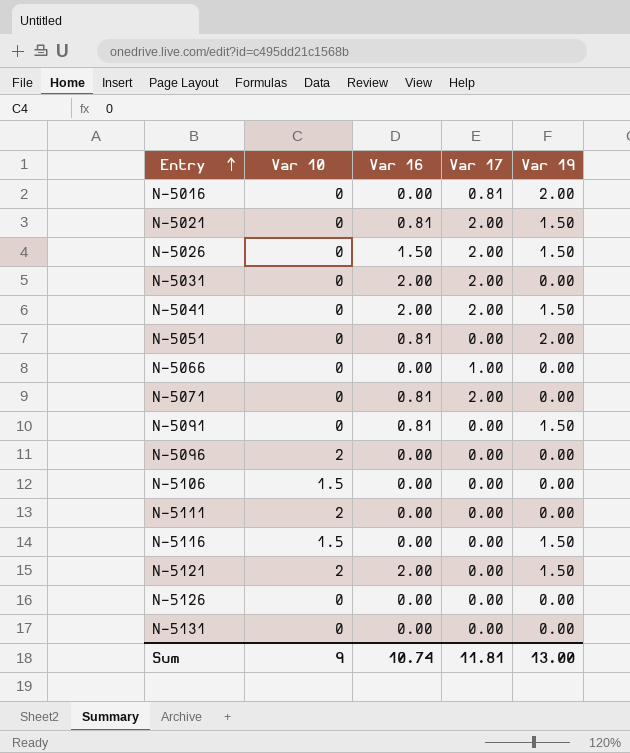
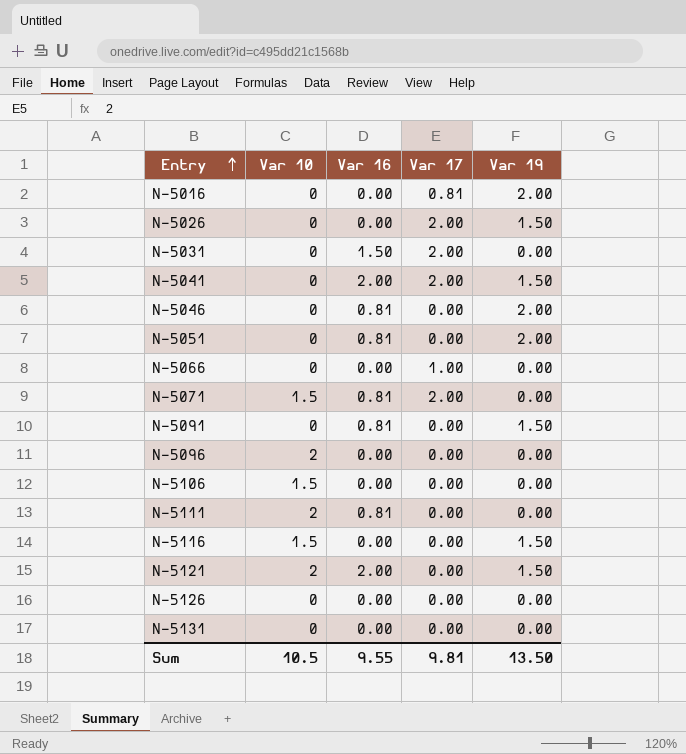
row N-5021: 0 | 0.81 | 2.00 | 1.50 -> none
N-5026 | Var 16: 1.50 -> 0.00
N-5031 | Var 16: 2.00 -> 1.50
row N-5046: none -> 0 | 0.81 | 0.00 | 2.00
N-5071 | Var 10: 0 -> 1.5
N-5111 | Var 16: 0.00 -> 0.81
Sum | Var 10: 9 -> 10.5
Sum | Var 16: 10.74 -> 9.55
Sum | Var 17: 11.81 -> 9.81
Sum | Var 19: 13.00 -> 13.50

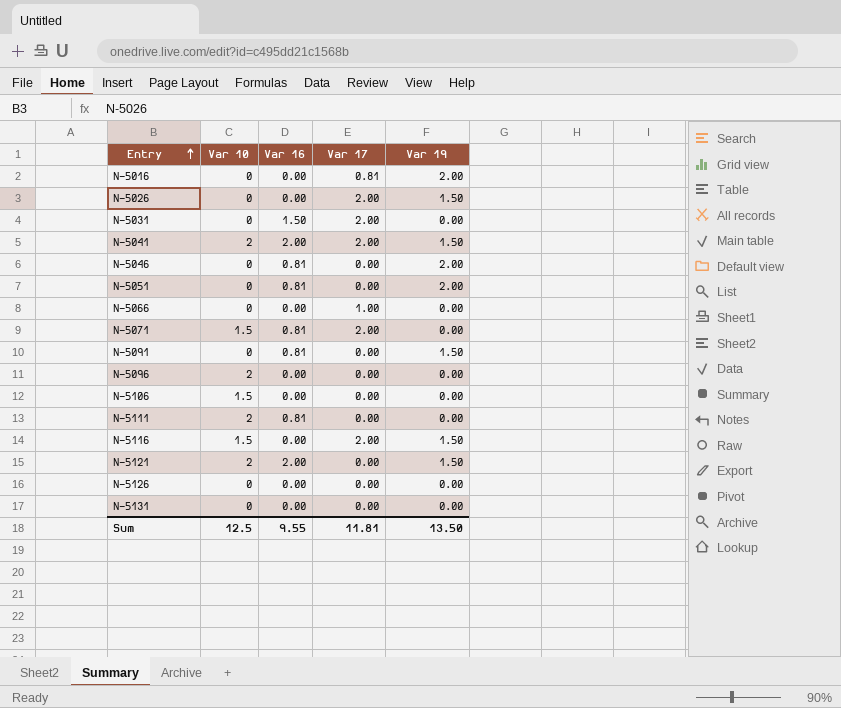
N-5041 | Var 10: 0 -> 2
N-5116 | Var 17: 0.00 -> 2.00
Sum | Var 10: 10.5 -> 12.5
Sum | Var 17: 9.81 -> 11.81

